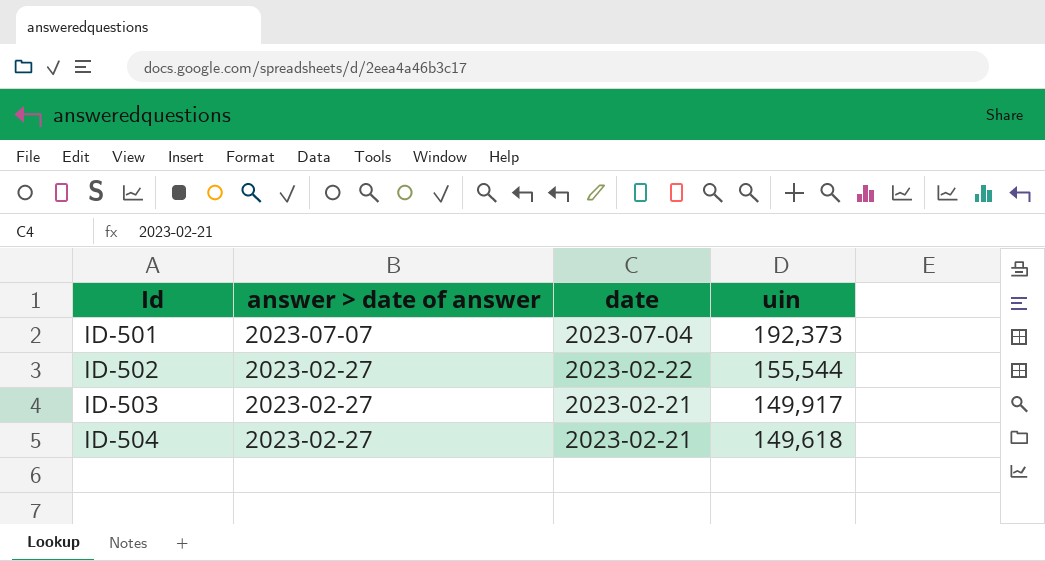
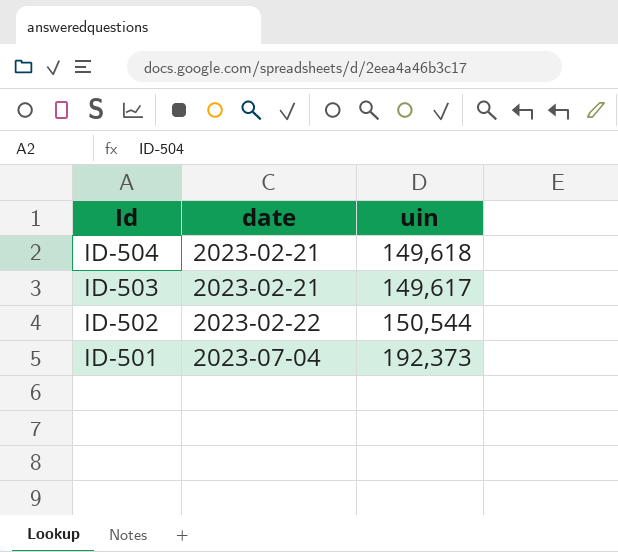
row order: Id ascending -> Id descending
column answer > date of answer | position: 2 -> none
ID-503 | uin: 149,917 -> 149,617
ID-502 | uin: 155,544 -> 150,544

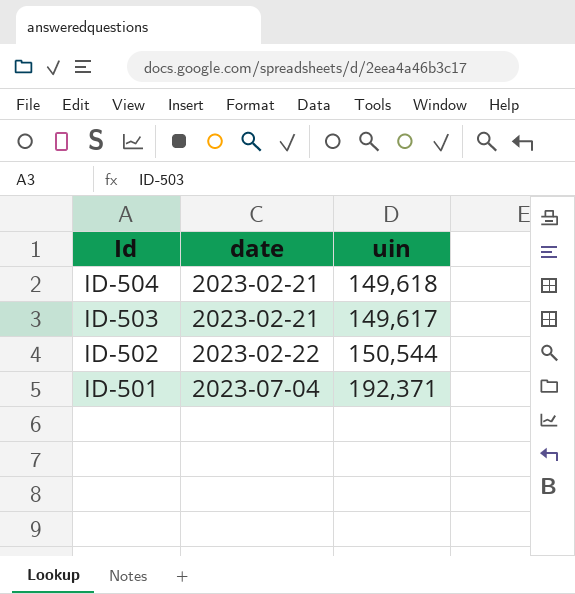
ID-501 | uin: 192,373 -> 192,371

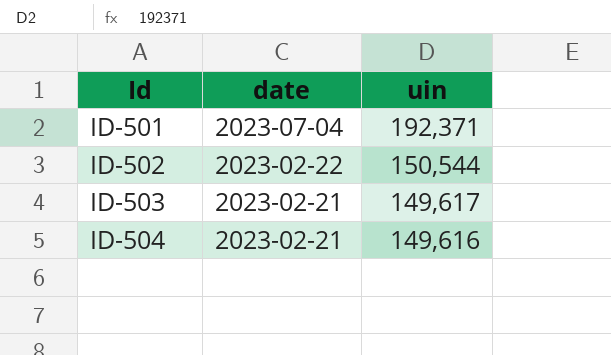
row order: Id descending -> Id ascending
ID-504 | uin: 149,618 -> 149,616

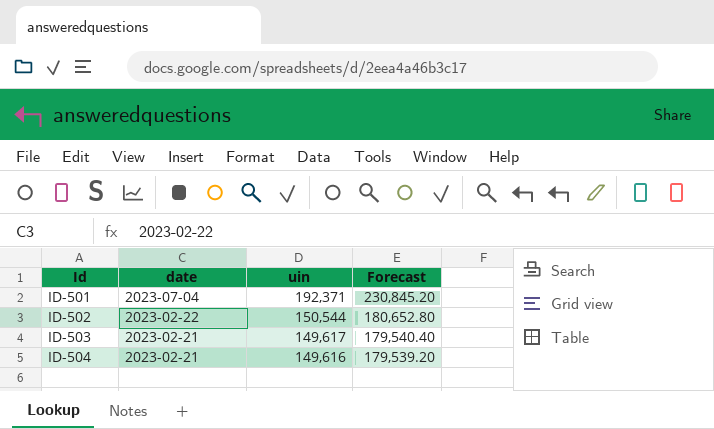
column Forecast | formula: none -> [uin] * 1.2

